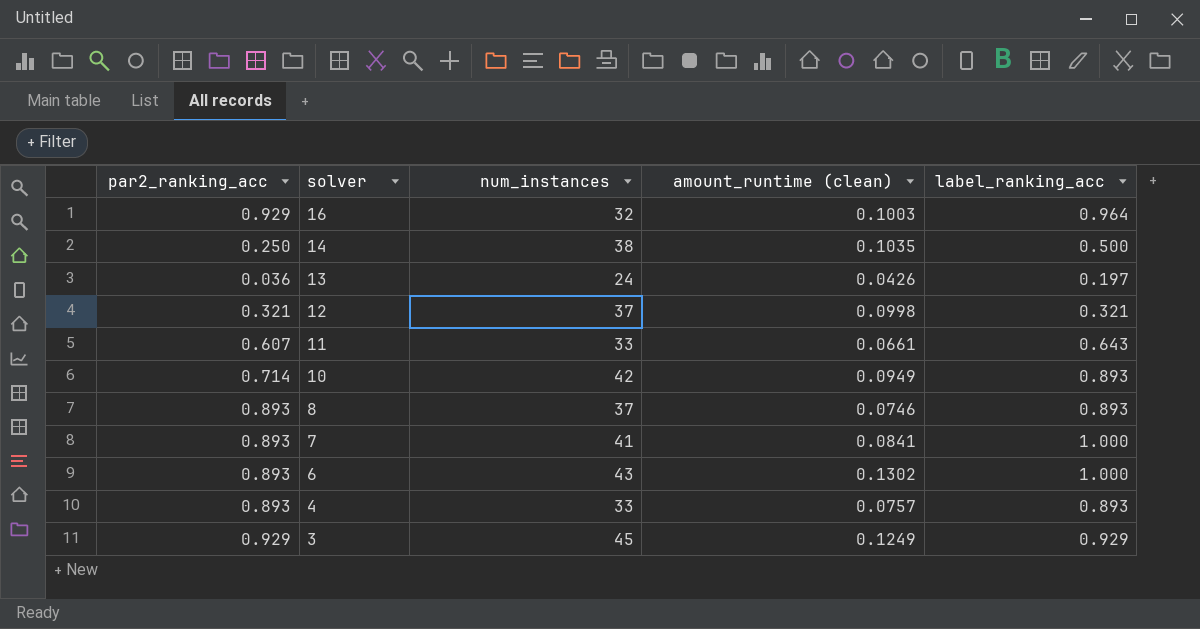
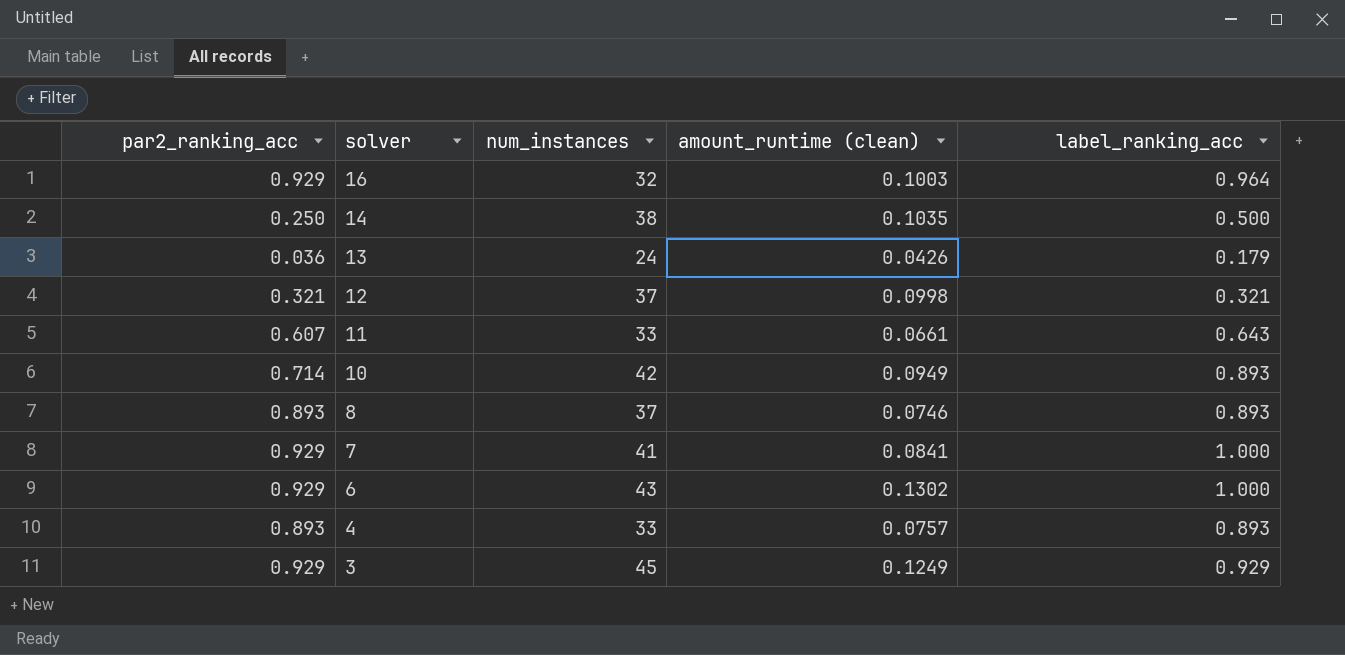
13 | label_ranking_acc: 0.197 -> 0.179
7 | par2_ranking_acc: 0.893 -> 0.929
6 | par2_ranking_acc: 0.893 -> 0.929

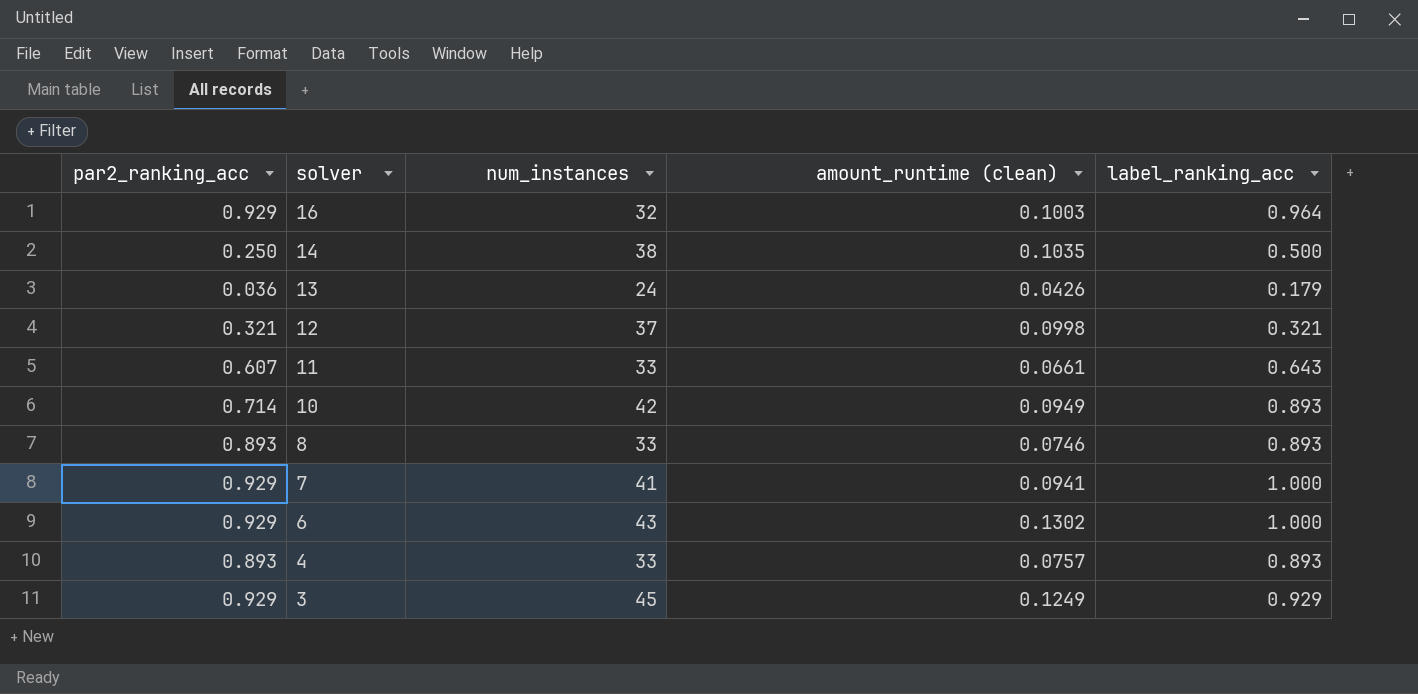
8 | num_instances: 37 -> 33
7 | amount_runtime (clean): 0.0841 -> 0.0941

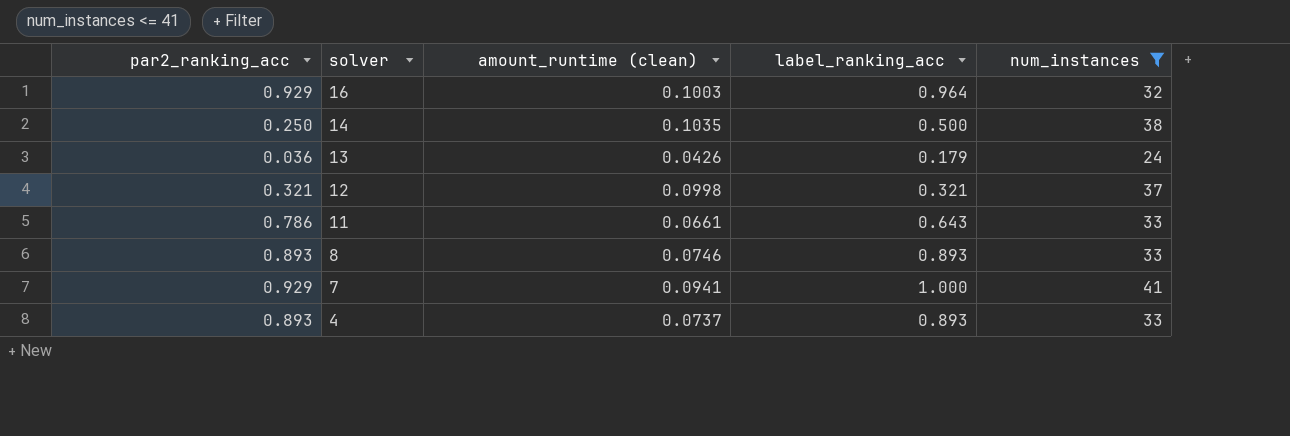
filter: none -> num_instances <= 41
column num_instances | position: 3 -> 5
11 | par2_ranking_acc: 0.607 -> 0.786
4 | amount_runtime (clean): 0.0757 -> 0.0737

